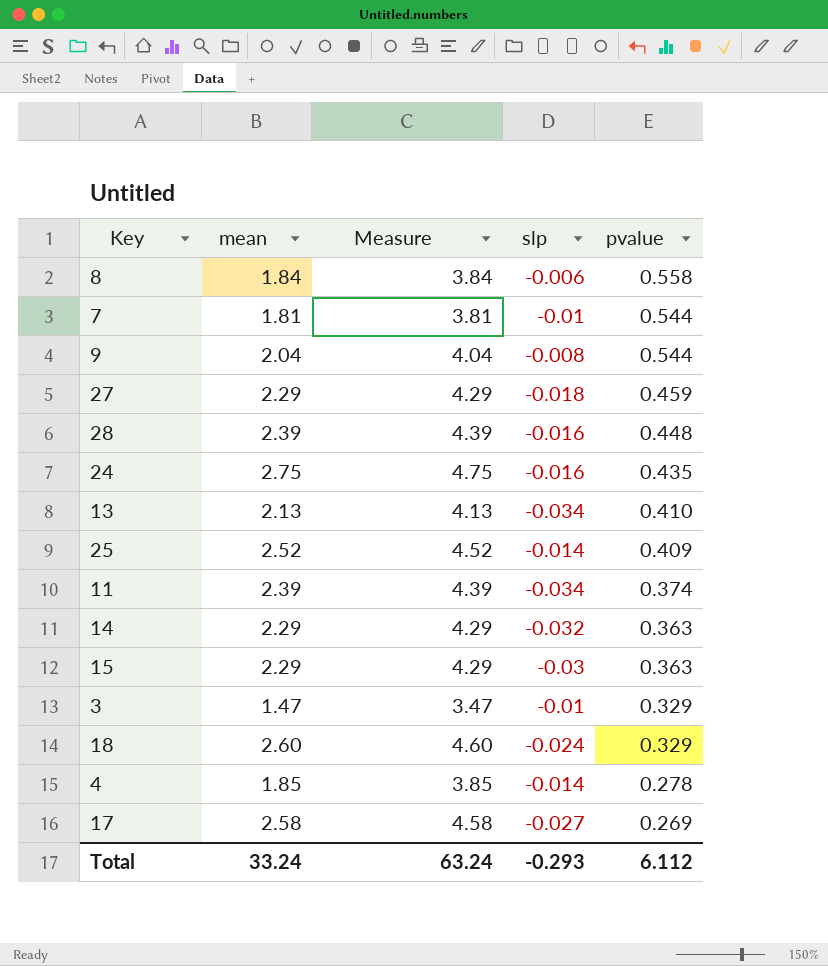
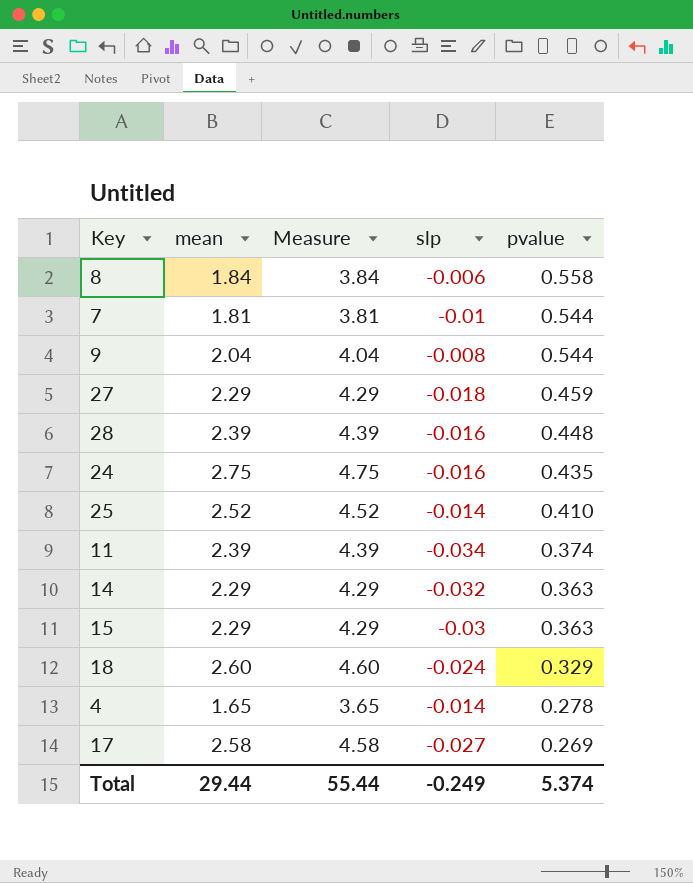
row 13: 2.13 | 4.13 | -0.034 | 0.410 -> none
row 3: 1.47 | 3.47 | -0.01 | 0.329 -> none
25 | pvalue: 0.409 -> 0.410
4 | mean: 1.85 -> 1.65
4 | Measure: 3.85 -> 3.65
Total | mean: 33.24 -> 29.44
Total | Measure: 63.24 -> 55.44
Total | slp: -0.293 -> -0.249
Total | pvalue: 6.112 -> 5.374

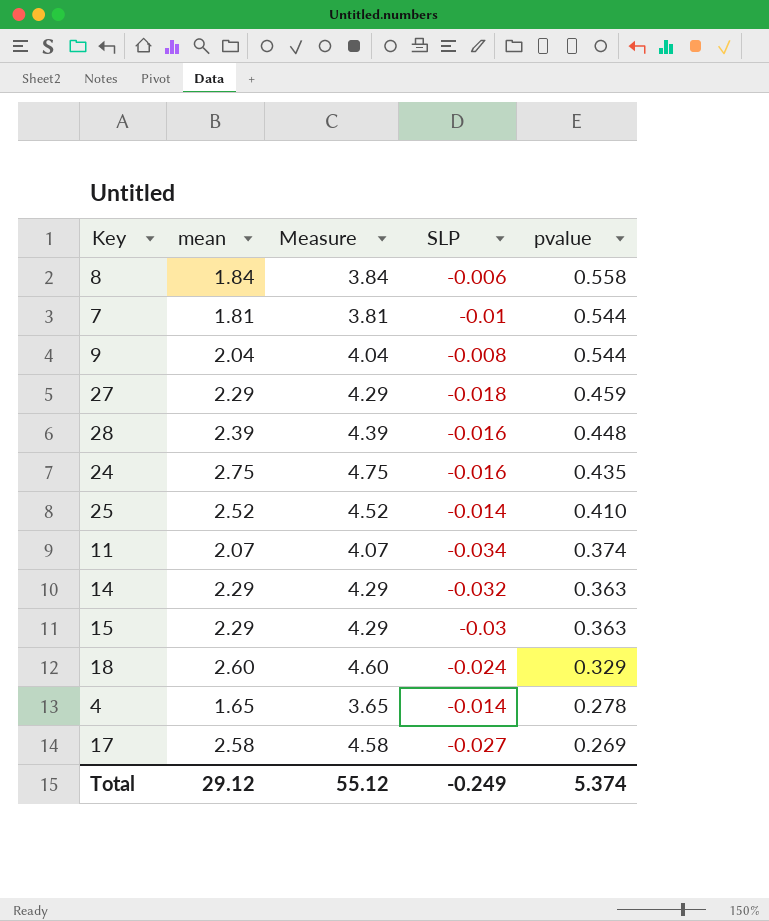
column name: slp -> SLP
11 | mean: 2.39 -> 2.07
11 | Measure: 4.39 -> 4.07
Total | mean: 29.44 -> 29.12
Total | Measure: 55.44 -> 55.12

